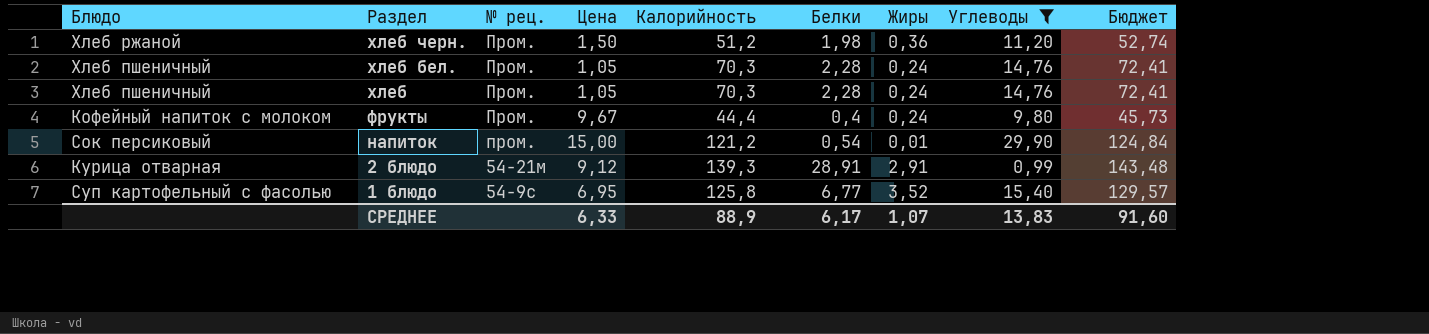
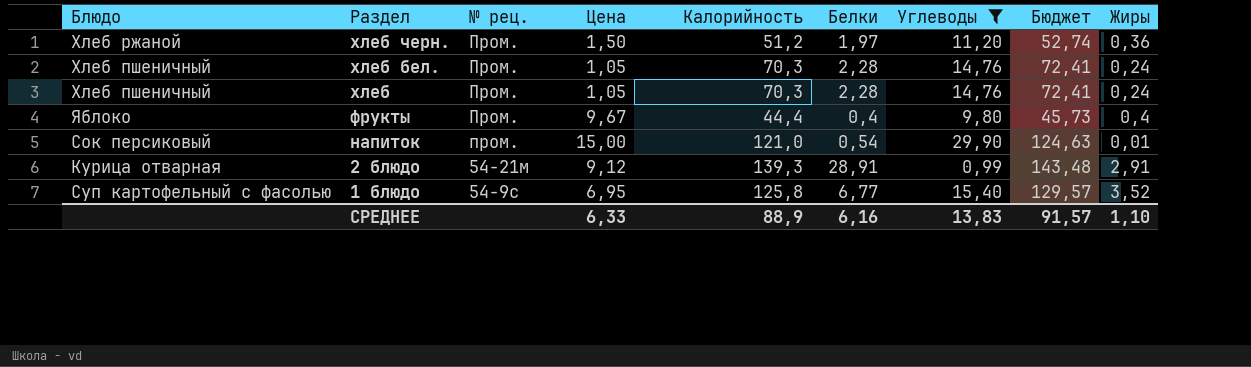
column Жиры | position: 7 -> 9
хлеб черн. | Белки: 1,98 -> 1,97
фрукты | Блюдо: Кофейный напиток с молоком -> Яблоко
фрукты | Жиры: 0,24 -> 0,4
напиток | Калорийность: 121,2 -> 121,0
напиток | Бюджет: 124,84 -> 124,63
СРЕДНЕЕ | Белки: 6,17 -> 6,16
СРЕДНЕЕ | Бюджет: 91,60 -> 91,57
СРЕДНЕЕ | Жиры: 1,07 -> 1,10

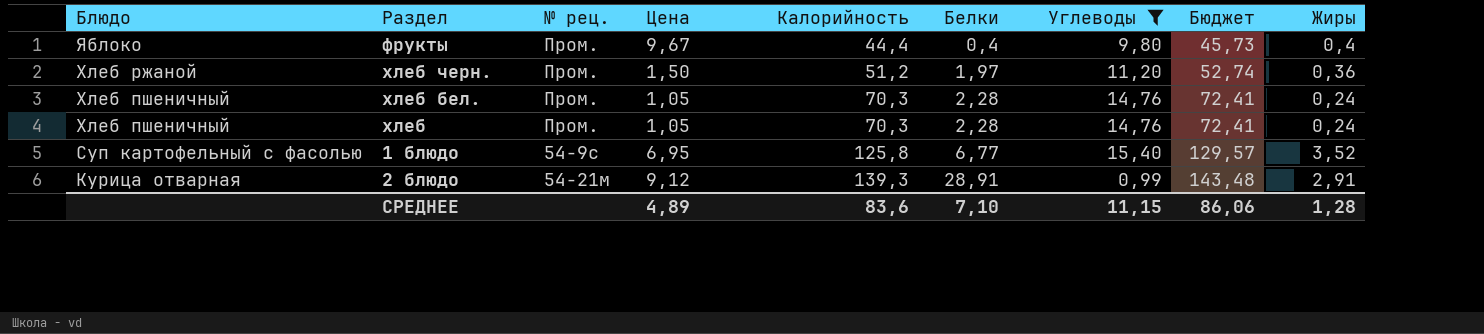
row order: Раздел descending -> Блюдо descending
row напиток: Сок персиковый | пром. | 15,00 | 121,0 | 0,54 | 29,90 | 124,63 | 0,01 -> none
СРЕДНЕЕ | Цена: 6,33 -> 4,89
СРЕДНЕЕ | Калорийность: 88,9 -> 83,6
СРЕДНЕЕ | Белки: 6,16 -> 7,10
СРЕДНЕЕ | Углеводы: 13,83 -> 11,15
СРЕДНЕЕ | Бюджет: 91,57 -> 86,06
СРЕДНЕЕ | Жиры: 1,10 -> 1,28

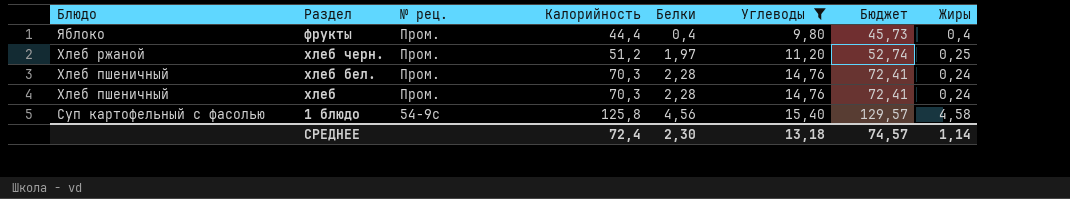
column Цена | position: 4 -> none
row 2 блюдо: Курица отварная | 54-21м | 9,12 | 139,3 | 28,91 | 0,99 | 143,48 | 2,91 -> none
хлеб черн. | Жиры: 0,36 -> 0,25
1 блюдо | Белки: 6,77 -> 4,56
1 блюдо | Жиры: 3,52 -> 4,58
СРЕДНЕЕ | Калорийность: 83,6 -> 72,4
СРЕДНЕЕ | Белки: 7,10 -> 2,30
СРЕДНЕЕ | Углеводы: 11,15 -> 13,18
СРЕДНЕЕ | Бюджет: 86,06 -> 74,57
СРЕДНЕЕ | Жиры: 1,28 -> 1,14

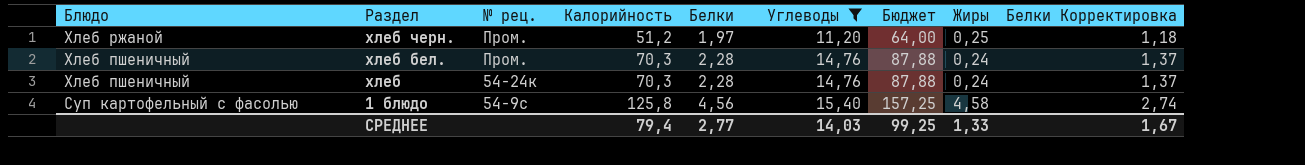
column Бюджет | formula: [Калорийность] * 1,03 -> [Калорийность] * 1,25
column Белки Корректировка | formula: none -> [Белки] * 0,6
row фрукты: Яблоко | Пром. | 44,4 | 0,4 | 9,80 | 45,73 | 0,4 -> none
хлеб | № рец.: Пром. -> 54-24к
СРЕДНЕЕ | Калорийность: 72,4 -> 79,4
СРЕДНЕЕ | Белки: 2,30 -> 2,77
СРЕДНЕЕ | Углеводы: 13,18 -> 14,03
СРЕДНЕЕ | Бюджет: 74,57 -> 99,25
СРЕДНЕЕ | Жиры: 1,14 -> 1,33

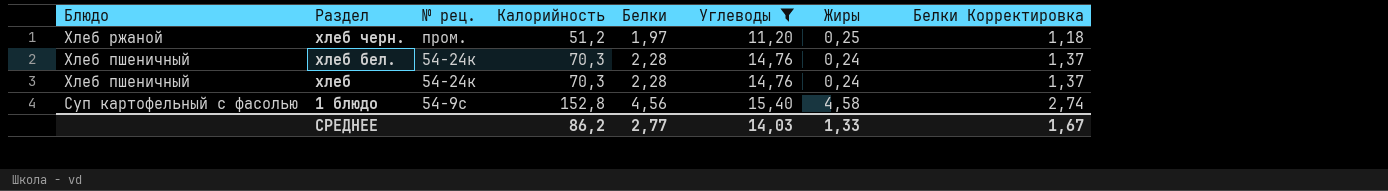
column Бюджет | formula: [Калорийность] * 1,25 -> none
хлеб черн. | № рец.: Пром. -> пром.
хлеб бел. | № рец.: Пром. -> 54-24к
1 блюдо | Калорийность: 125,8 -> 152,8
СРЕДНЕЕ | Калорийность: 79,4 -> 86,2

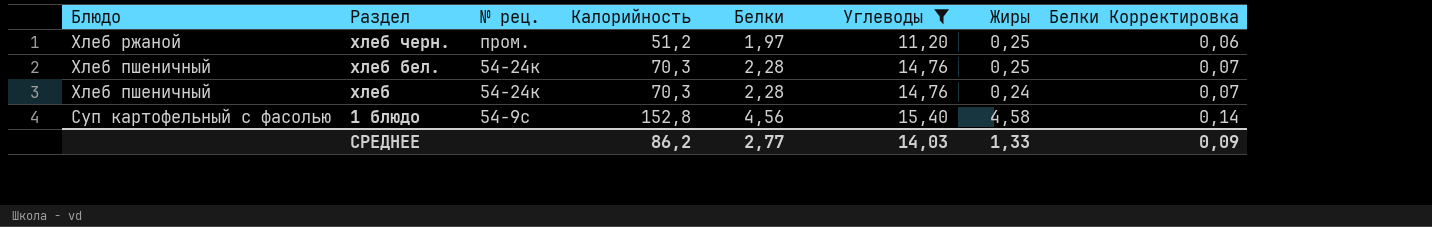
column Белки Корректировка | formula: [Белки] * 0,6 -> [Белки] * 0,03
хлеб бел. | Жиры: 0,24 -> 0,25
СРЕДНЕЕ | Белки Корректировка: 1,67 -> 0,09

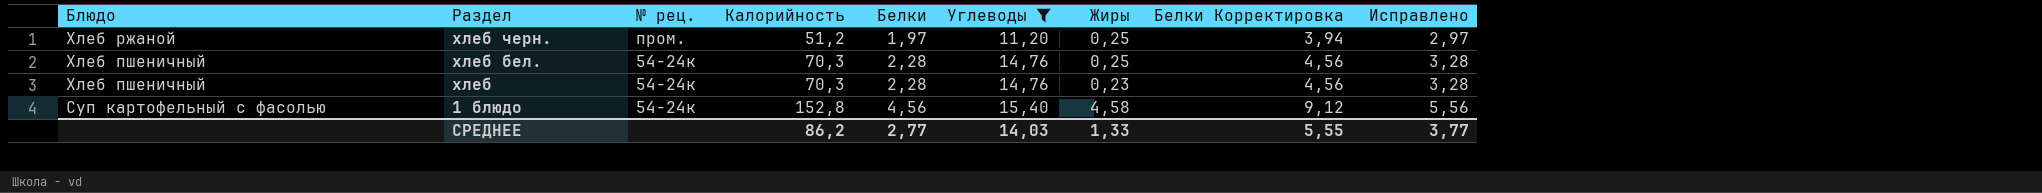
column Белки Корректировка | formula: [Белки] * 0,03 -> [Белки] * 2
column Исправлено | formula: none -> [Белки] + 1
хлеб | Жиры: 0,24 -> 0,23
1 блюдо | № рец.: 54-9с -> 54-24к
СРЕДНЕЕ | Белки Корректировка: 0,09 -> 5,55

